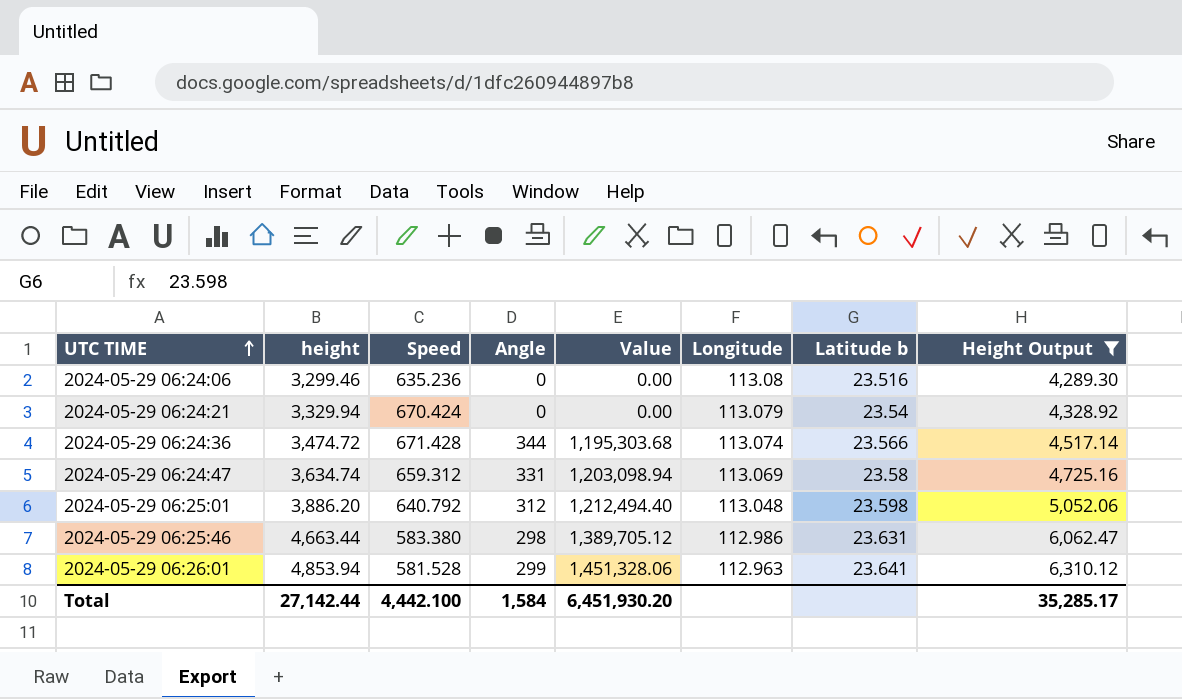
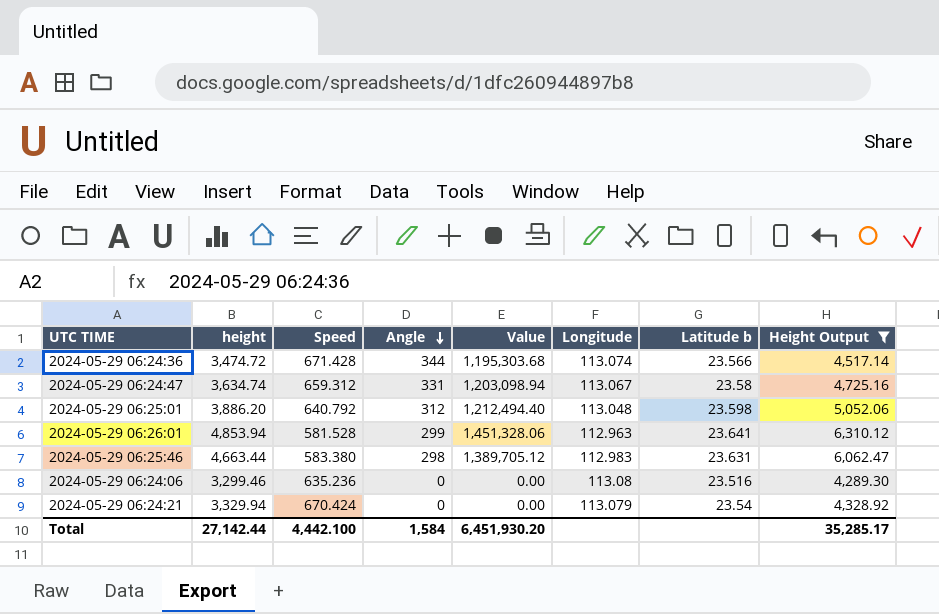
row order: UTC TIME ascending -> Angle descending
2024-05-29 06:24:47 | Longitude: 113.069 -> 113.067
2024-05-29 06:25:46 | Longitude: 112.986 -> 112.983

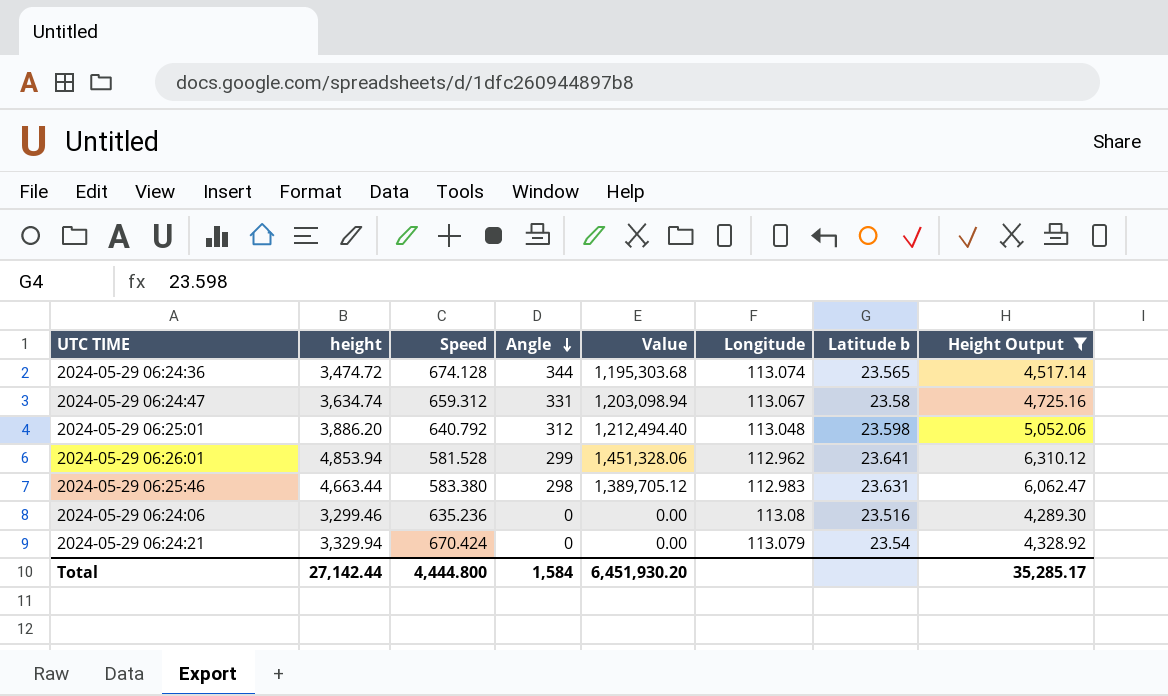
2024-05-29 06:24:36 | Speed: 671.428 -> 674.128
2024-05-29 06:24:36 | Latitude b: 23.566 -> 23.565
2024-05-29 06:26:01 | Longitude: 112.963 -> 112.962
Total | Speed: 4,442.100 -> 4,444.800

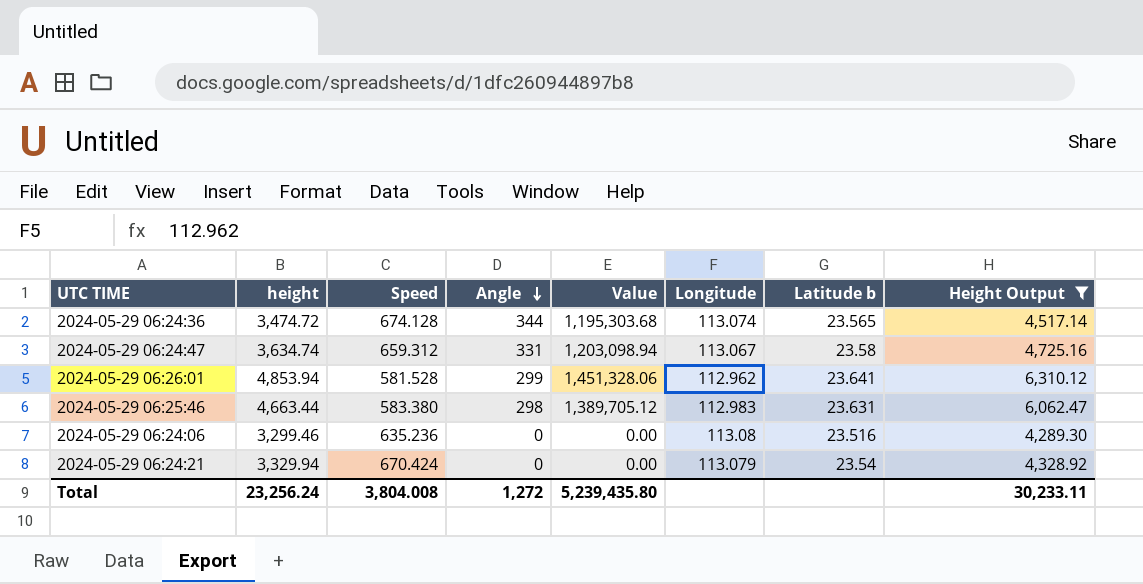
row 2024-05-29 06:25:01: 3,886.20 | 640.792 | 312 | 1,212,494.40 | 113.048 | 23.598 | 5,052.06 -> none
Total | height: 27,142.44 -> 23,256.24
Total | Speed: 4,444.800 -> 3,804.008
Total | Angle: 1,584 -> 1,272
Total | Value: 6,451,930.20 -> 5,239,435.80
Total | Height Output: 35,285.17 -> 30,233.11

